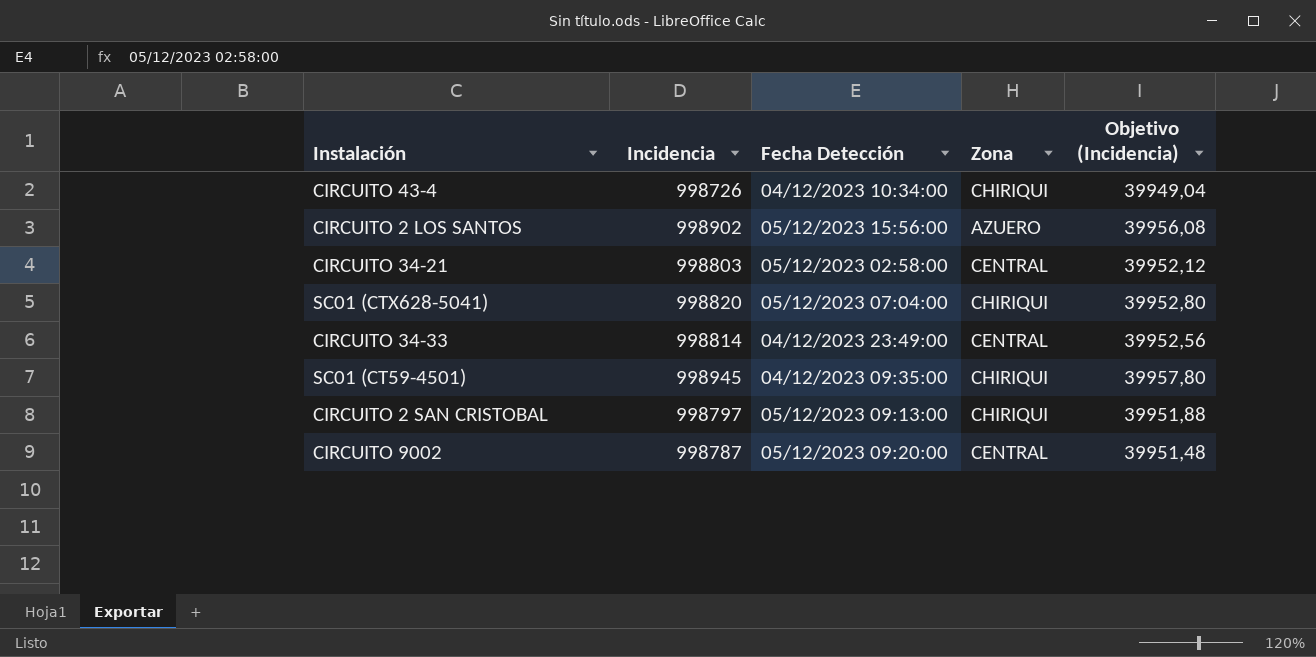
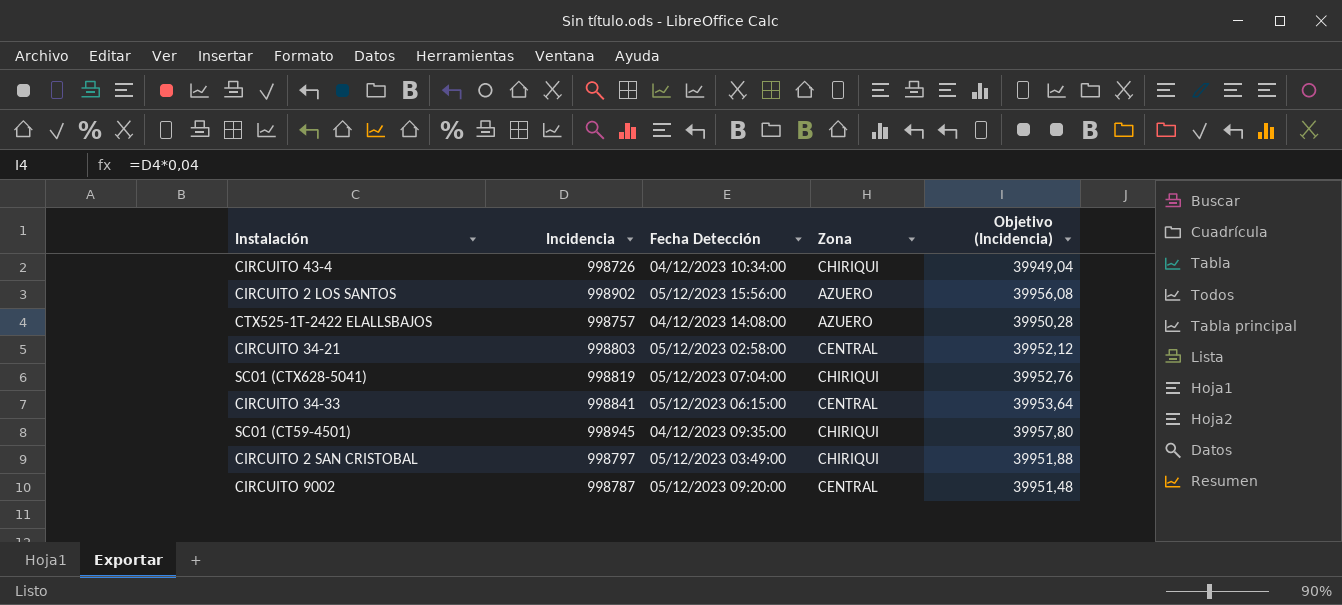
row CTX525-1T-2422 ELALLSBAJOS: none -> 998757 | 04/12/2023 14:08:00 | AZUERO | 39950,28
SC01 (CTX628-5041) | Incidencia: 998820 -> 998819
SC01 (CTX628-5041) | Objetivo (Incidencia): 39952,80 -> 39952,76
CIRCUITO 34-33 | Incidencia: 998814 -> 998841
CIRCUITO 34-33 | Fecha Detección: 04/12/2023 23:49:00 -> 05/12/2023 06:15:00
CIRCUITO 34-33 | Objetivo (Incidencia): 39952,56 -> 39953,64
CIRCUITO 2 SAN CRISTOBAL | Fecha Detección: 05/12/2023 09:13:00 -> 05/12/2023 03:49:00

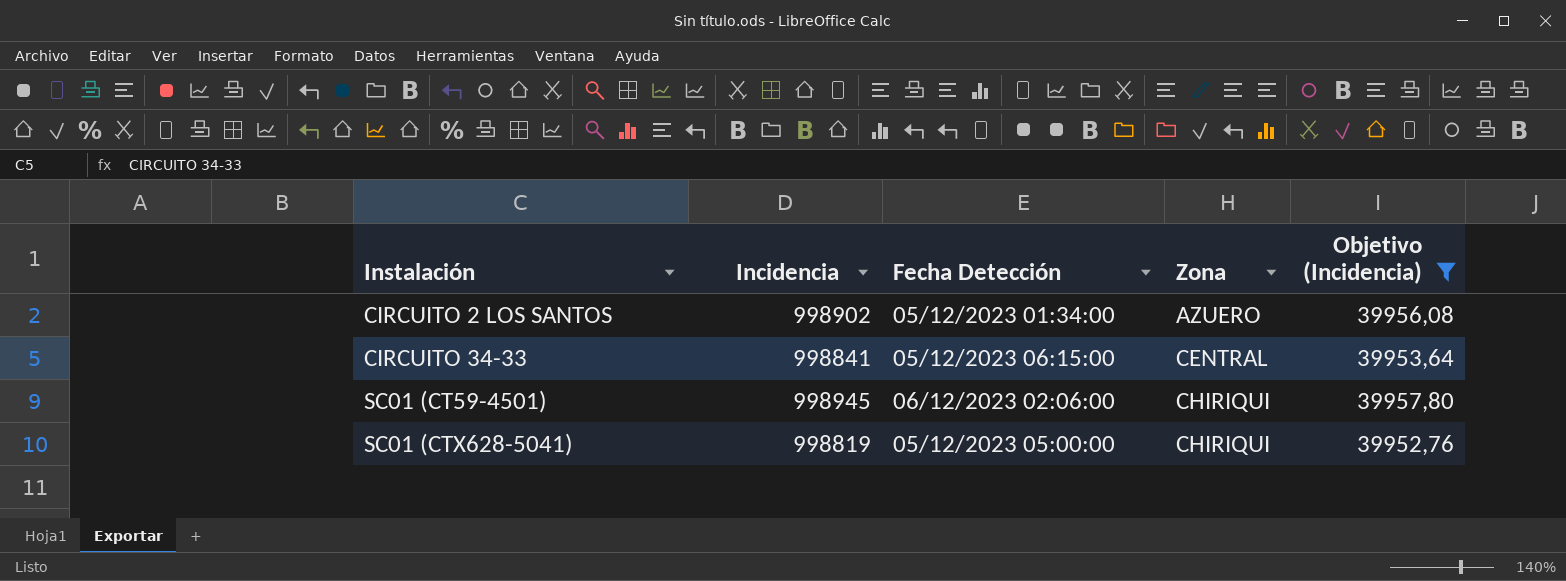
filter: none -> Objetivo (Incidencia) >= 39952,76
row order: none -> Instalación ascending
CIRCUITO 2 LOS SANTOS | Fecha Detección: 05/12/2023 15:56:00 -> 05/12/2023 01:34:00
SC01 (CT59-4501) | Fecha Detección: 04/12/2023 09:35:00 -> 06/12/2023 02:06:00
SC01 (CTX628-5041) | Fecha Detección: 05/12/2023 07:04:00 -> 05/12/2023 05:00:00

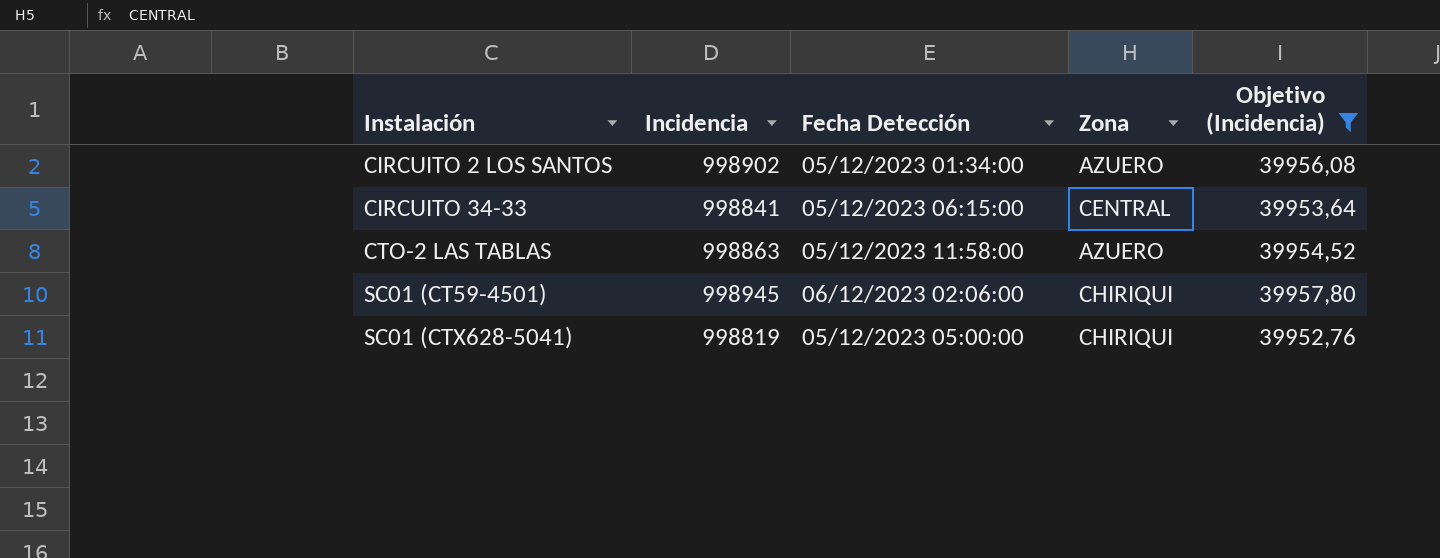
row CTO-2 LAS TABLAS: none -> 998863 | 05/12/2023 11:58:00 | AZUERO | 39954,52

